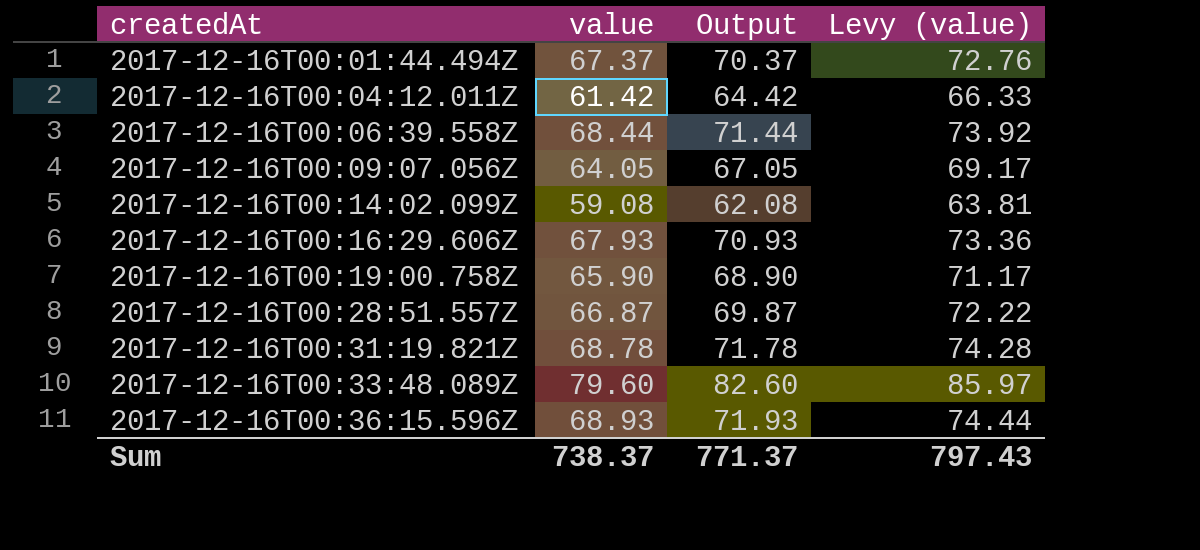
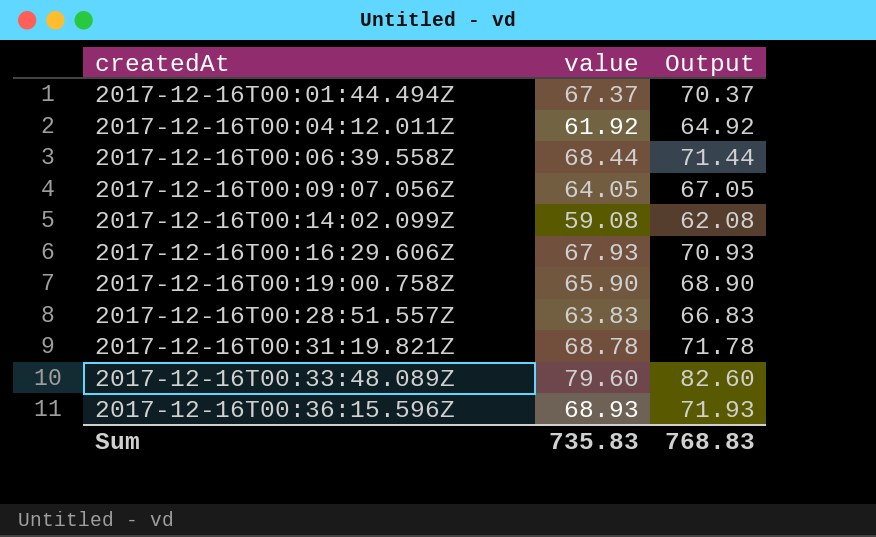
column Levy (value) | formula: [value] * 1.08 -> none
2017-12-16T00:04:12.011Z | value: 61.42 -> 61.92
2017-12-16T00:04:12.011Z | Output: 64.42 -> 64.92
2017-12-16T00:28:51.557Z | value: 66.87 -> 63.83
2017-12-16T00:28:51.557Z | Output: 69.87 -> 66.83
Sum | value: 738.37 -> 735.83
Sum | Output: 771.37 -> 768.83

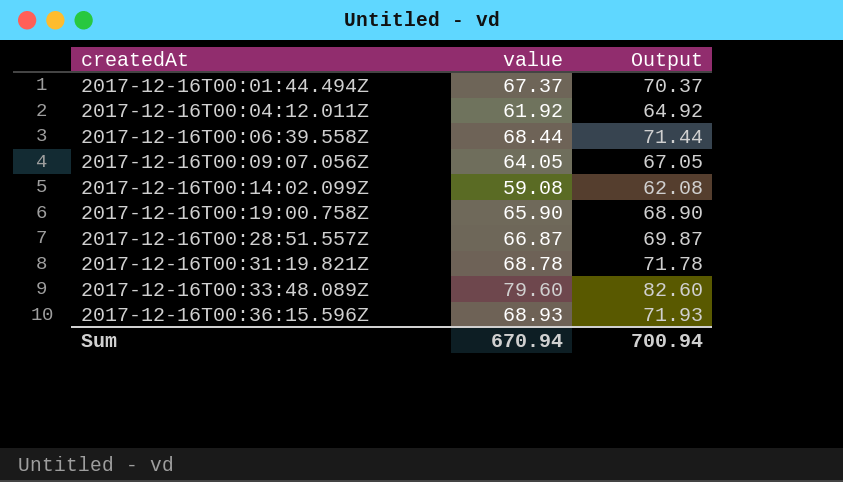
row 2017-12-16T00:16:29.606Z: 67.93 | 70.93 -> none
2017-12-16T00:28:51.557Z | value: 63.83 -> 66.87
2017-12-16T00:28:51.557Z | Output: 66.83 -> 69.87
Sum | value: 735.83 -> 670.94
Sum | Output: 768.83 -> 700.94

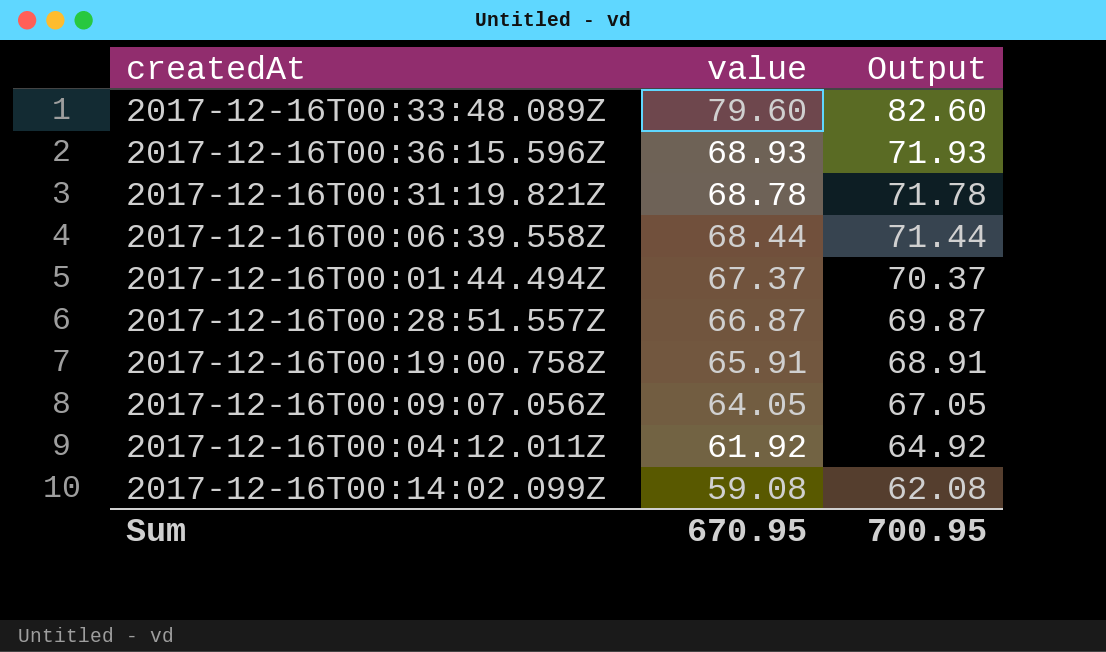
row order: createdAt ascending -> value descending
2017-12-16T00:19:00.758Z | value: 65.90 -> 65.91
2017-12-16T00:19:00.758Z | Output: 68.90 -> 68.91
Sum | value: 670.94 -> 670.95
Sum | Output: 700.94 -> 700.95

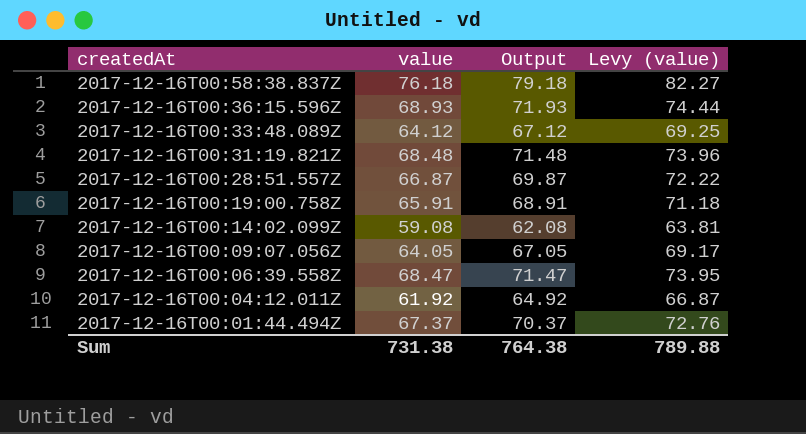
row order: value descending -> createdAt descending
column Levy (value) | formula: none -> [value] * 1.08
row 2017-12-16T00:58:38.837Z: none -> 76.18 | 79.18 | 82.27
2017-12-16T00:33:48.089Z | value: 79.60 -> 64.12
2017-12-16T00:33:48.089Z | Output: 82.60 -> 67.12
2017-12-16T00:31:19.821Z | value: 68.78 -> 68.48
2017-12-16T00:31:19.821Z | Output: 71.78 -> 71.48
2017-12-16T00:06:39.558Z | value: 68.44 -> 68.47
2017-12-16T00:06:39.558Z | Output: 71.44 -> 71.47
Sum | value: 670.95 -> 731.38
Sum | Output: 700.95 -> 764.38

